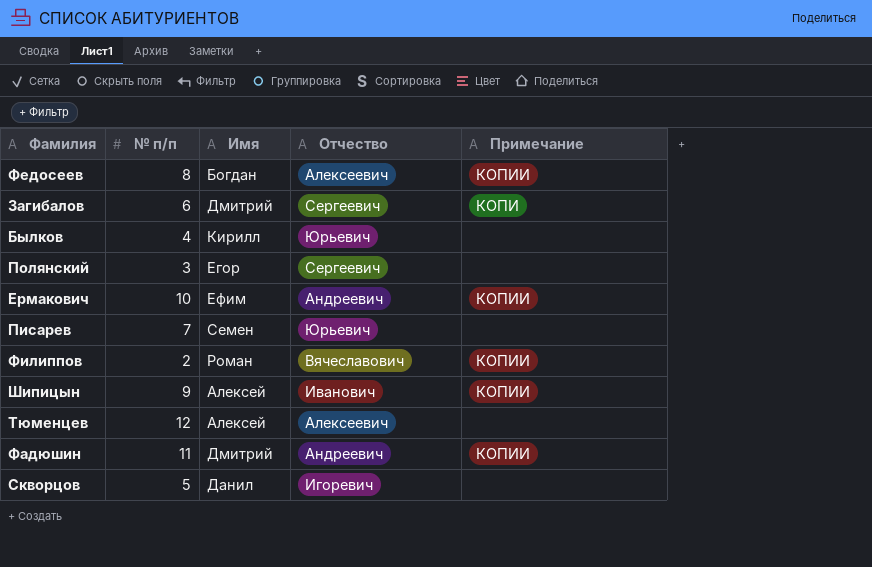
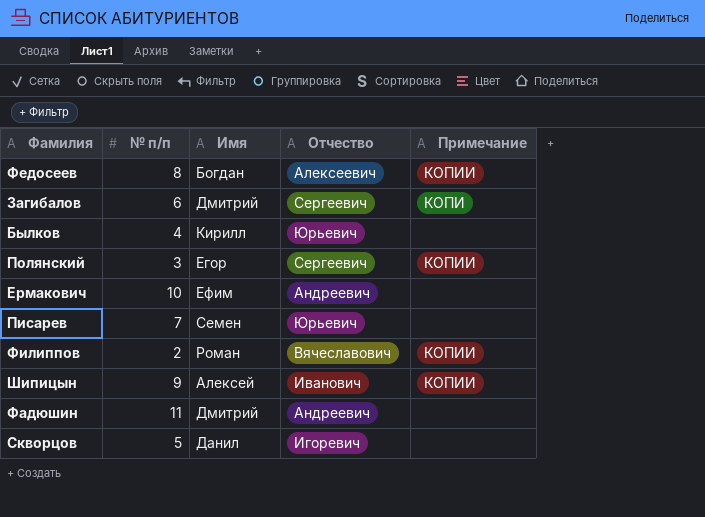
row Тюменцев: 12 | Алексей | Алексеевич | none -> none
Полянский | Примечание: none -> КОПИИ
Ермакович | Примечание: КОПИИ -> none
Фадюшин | Примечание: КОПИИ -> none

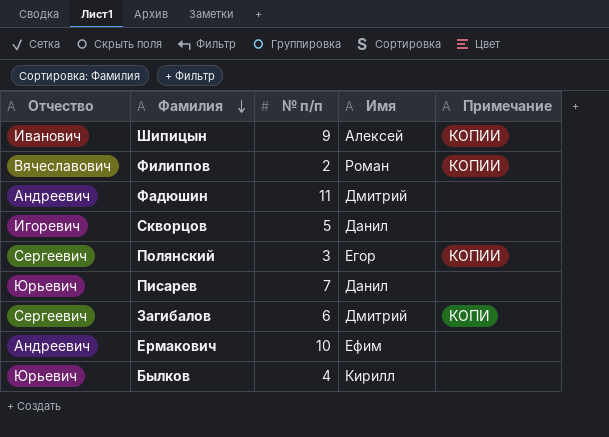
row order: none -> Фамилия descending
column Отчество | position: 4 -> 1
row Федосеев: 8 | Богдан | Алексеевич | КОПИИ -> none
Писарев | Имя: Семен -> Данил

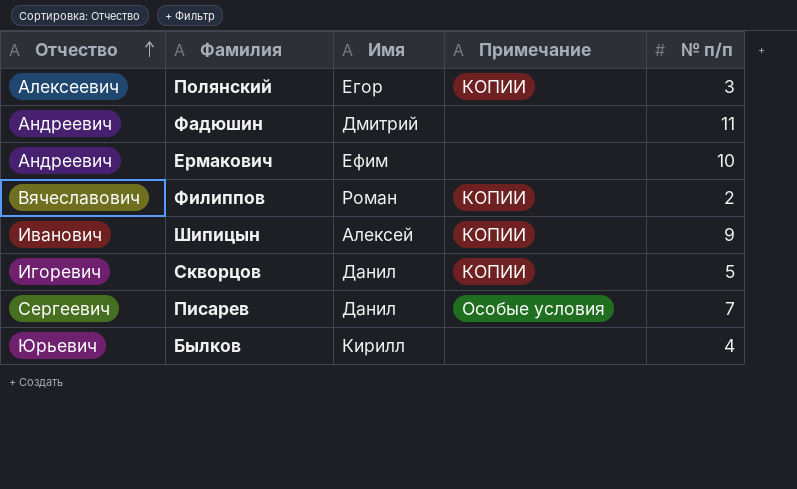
row order: Фамилия descending -> Отчество ascending
column № п/п | position: 3 -> 5
row Загибалов: Сергеевич | 6 | Дмитрий | КОПИ -> none
Полянский | Отчество: Сергеевич -> Алексеевич
Скворцов | Примечание: none -> КОПИИ
Писарев | Отчество: Юрьевич -> Сергеевич
Писарев | Примечание: none -> Особые условия

